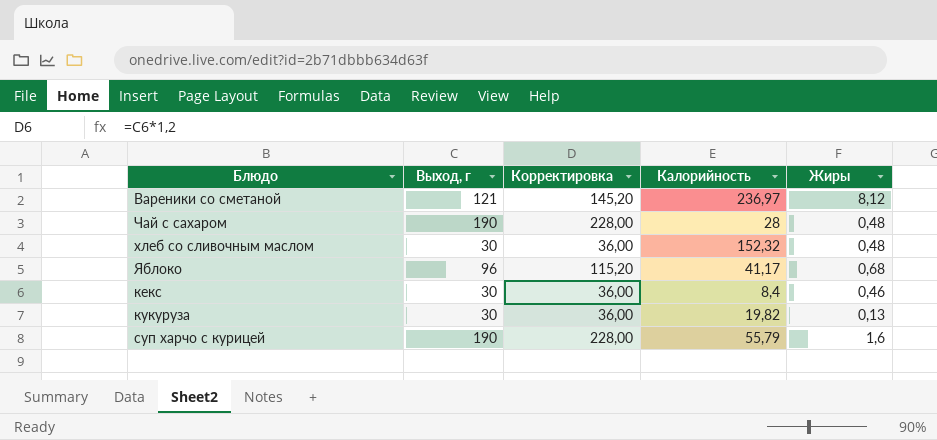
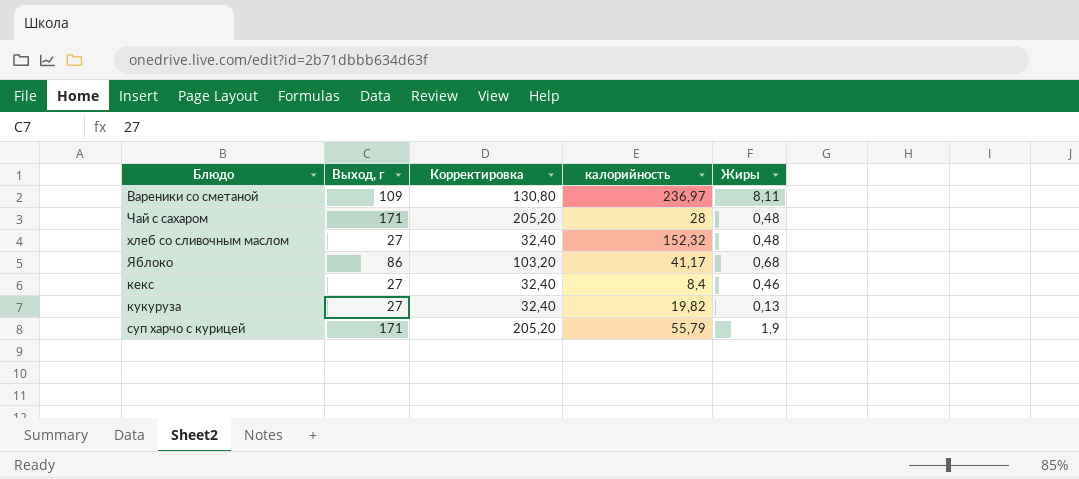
column name: Калорийность -> калорийность
Вареники со сметаной | Выход, г: 121 -> 109
Вареники со сметаной | Корректировка: 145,20 -> 130,80
Вареники со сметаной | Жиры: 8,12 -> 8,11
Чай с сахаром | Выход, г: 190 -> 171
Чай с сахаром | Корректировка: 228,00 -> 205,20
хлеб со сливочным маслом | Выход, г: 30 -> 27
хлеб со сливочным маслом | Корректировка: 36,00 -> 32,40
Яблоко | Выход, г: 96 -> 86
Яблоко | Корректировка: 115,20 -> 103,20
кекс | Выход, г: 30 -> 27
кекс | Корректировка: 36,00 -> 32,40
кукуруза | Выход, г: 30 -> 27
кукуруза | Корректировка: 36,00 -> 32,40
суп харчо с курицей | Выход, г: 190 -> 171
суп харчо с курицей | Корректировка: 228,00 -> 205,20
суп харчо с курицей | Жиры: 1,6 -> 1,9

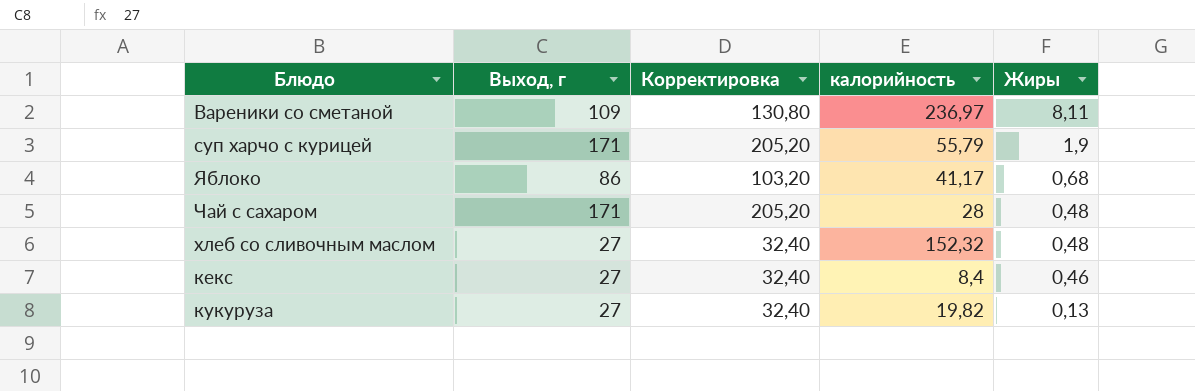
row order: none -> Жиры descending

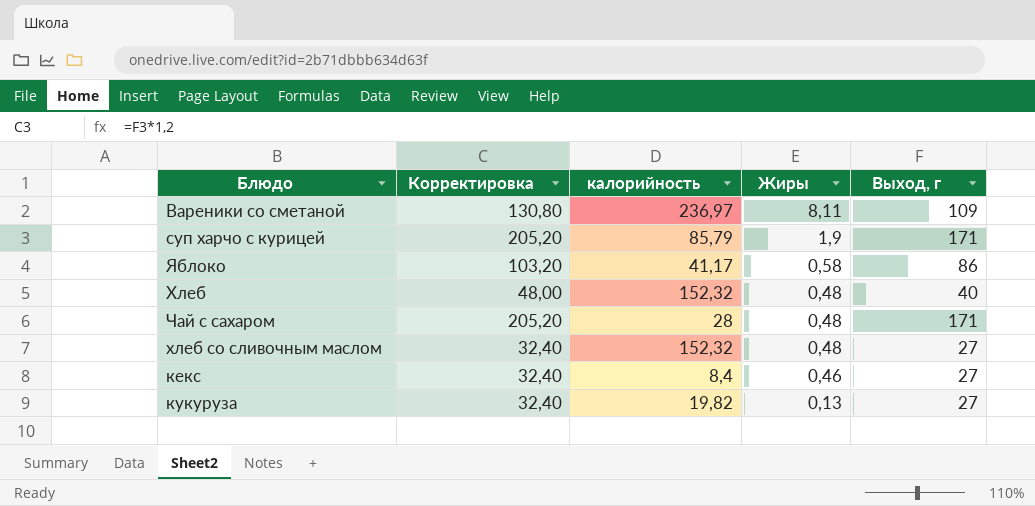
column Выход, г | position: 2 -> 5
суп харчо с курицей | калорийность: 55,79 -> 85,79
Яблоко | Жиры: 0,68 -> 0,58
row Хлеб: none -> 48,00 | 152,32 | 0,48 | 40

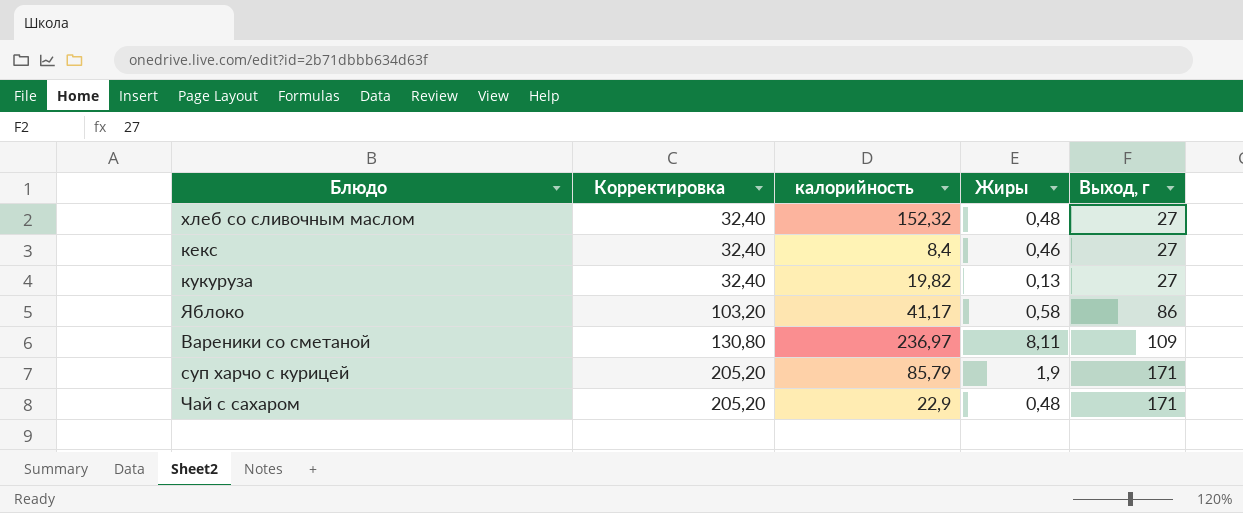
row order: Жиры descending -> Корректировка ascending
row Хлеб: 48,00 | 152,32 | 0,48 | 40 -> none
Чай с сахаром | калорийность: 28 -> 22,9

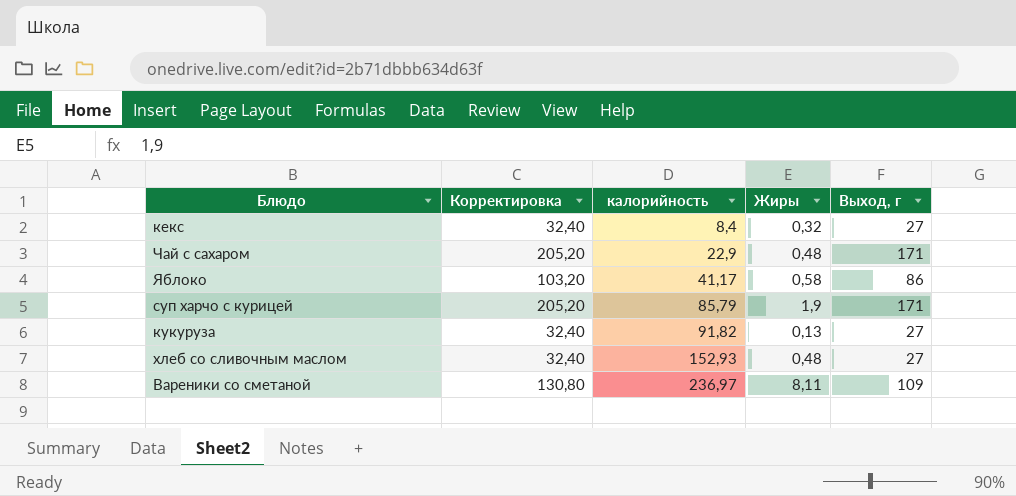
row order: Корректировка ascending -> калорийность ascending
кекс | Жиры: 0,46 -> 0,32
кукуруза | калорийность: 19,82 -> 91,82
хлеб со сливочным маслом | калорийность: 152,32 -> 152,93

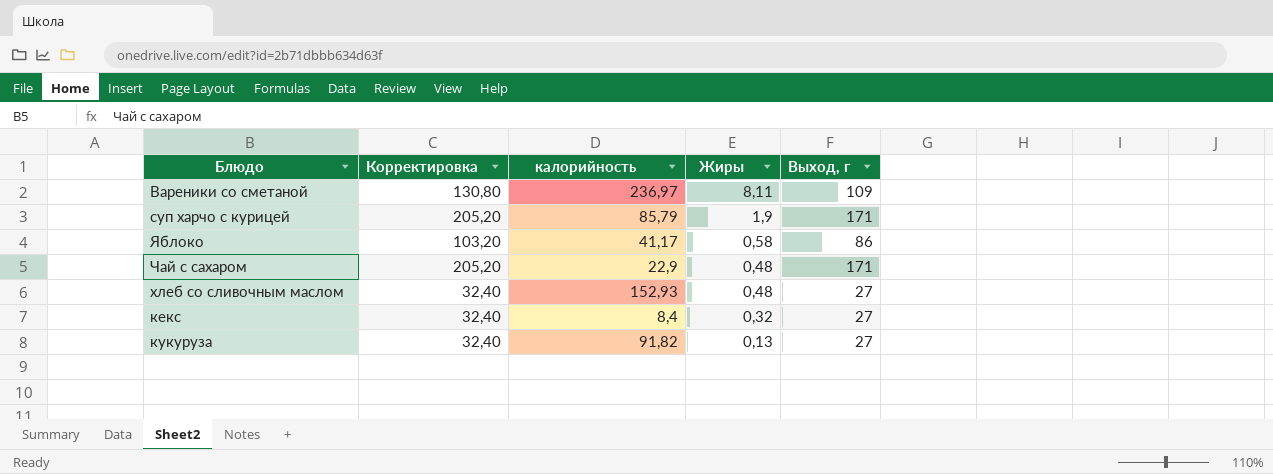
row order: калорийность ascending -> Жиры descending

